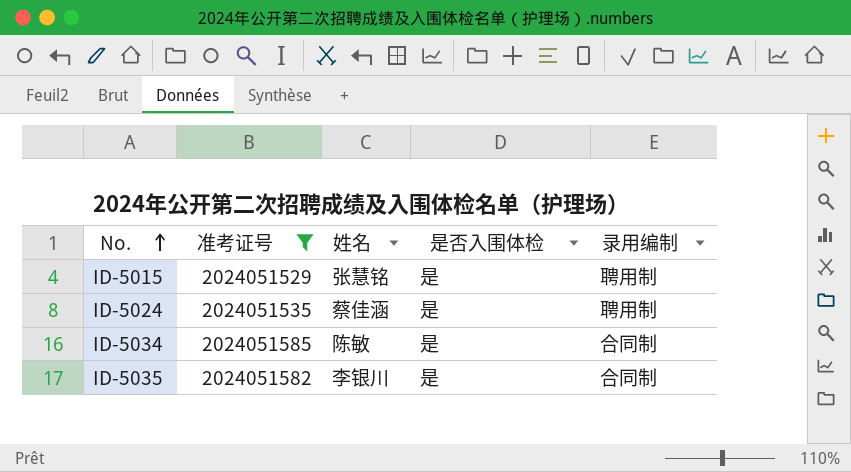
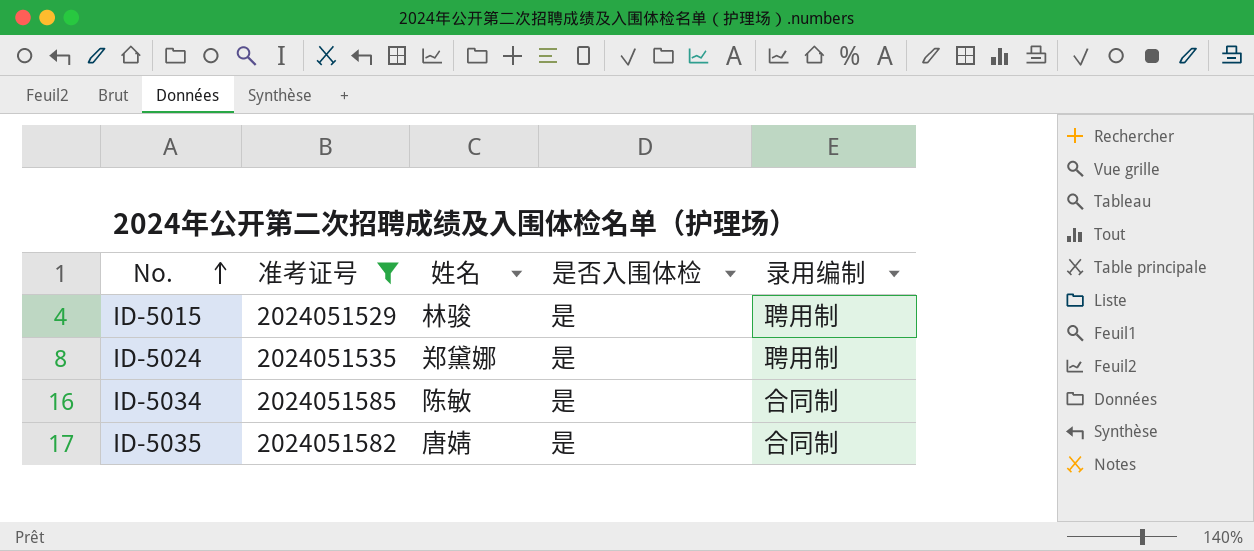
ID-5015 | 姓名: 张慧铭 -> 林骏
ID-5024 | 姓名: 蔡佳涵 -> 郑黛娜
ID-5035 | 姓名: 李银川 -> 唐婧

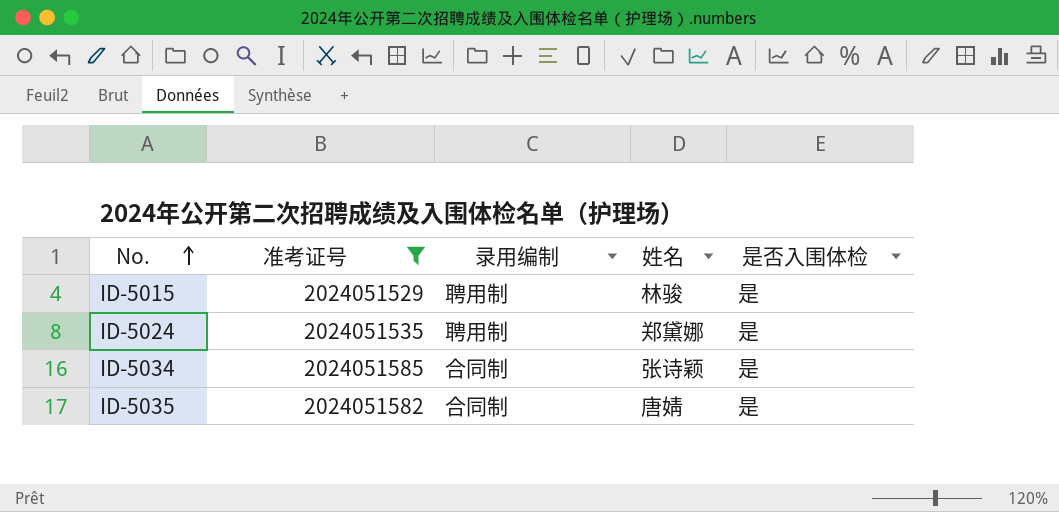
column 录用编制 | position: 5 -> 3
ID-5034 | 姓名: 陈敏 -> 张诗颖

